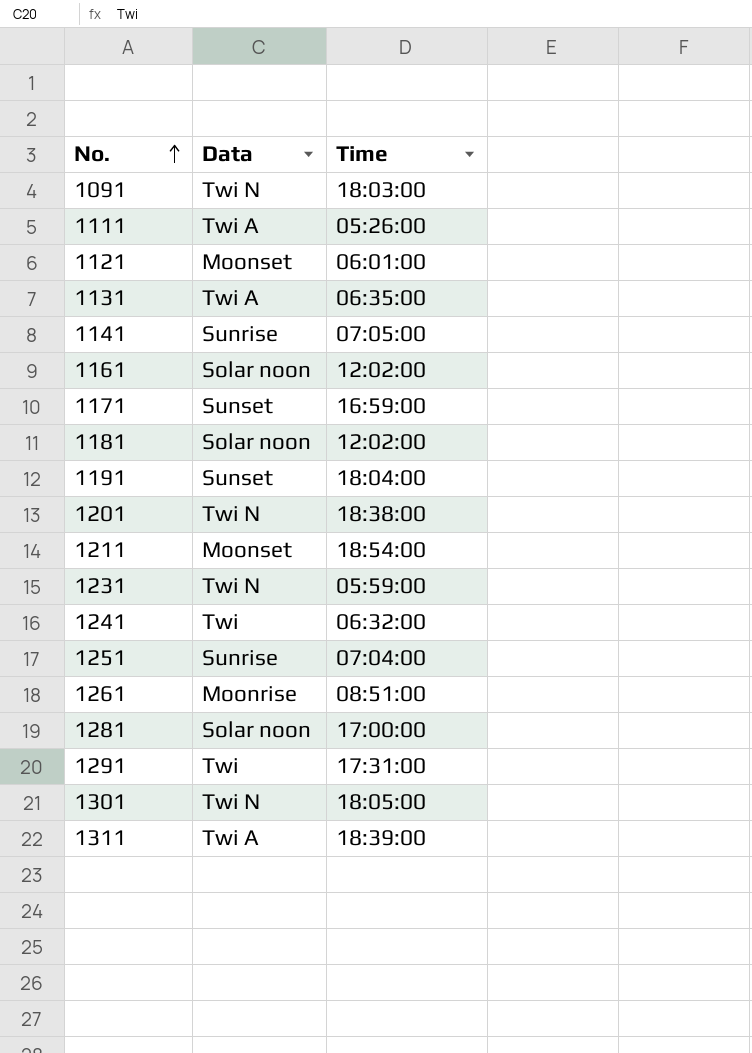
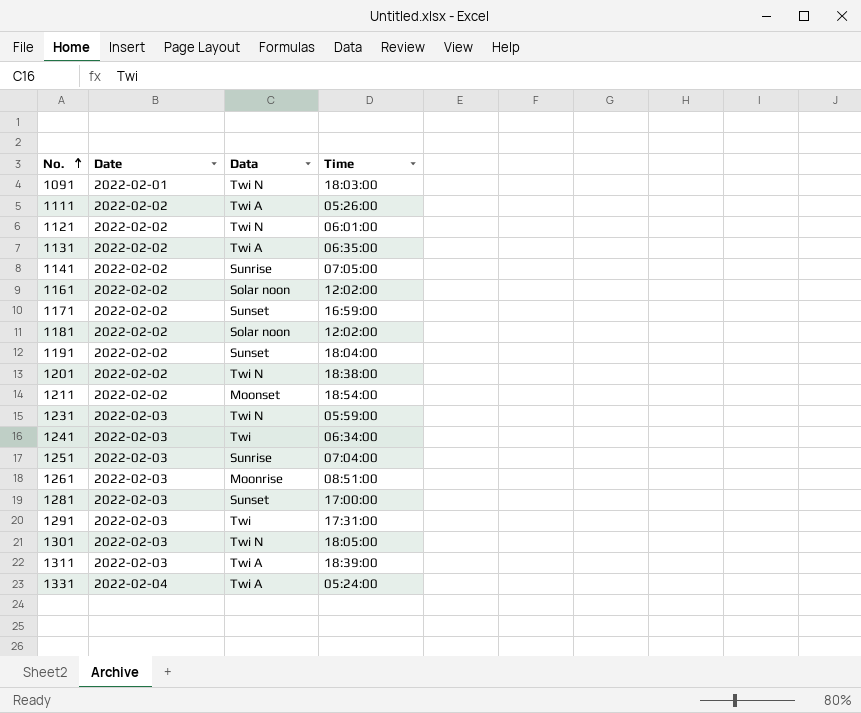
column Date | position: none -> 2
1121 | Data: Moonset -> Twi N
1241 | Time: 06:32:00 -> 06:34:00
1281 | Data: Solar noon -> Sunset
row 1331: none -> 2022-02-04 | Twi A | 05:24:00

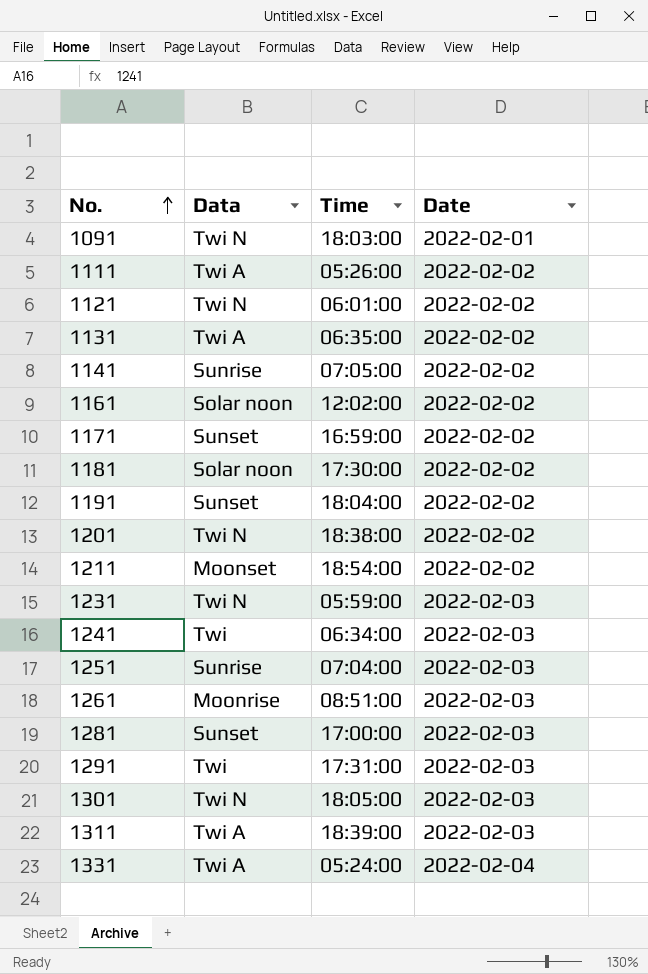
column Date | position: 2 -> 4
1181 | Time: 12:02:00 -> 17:30:00

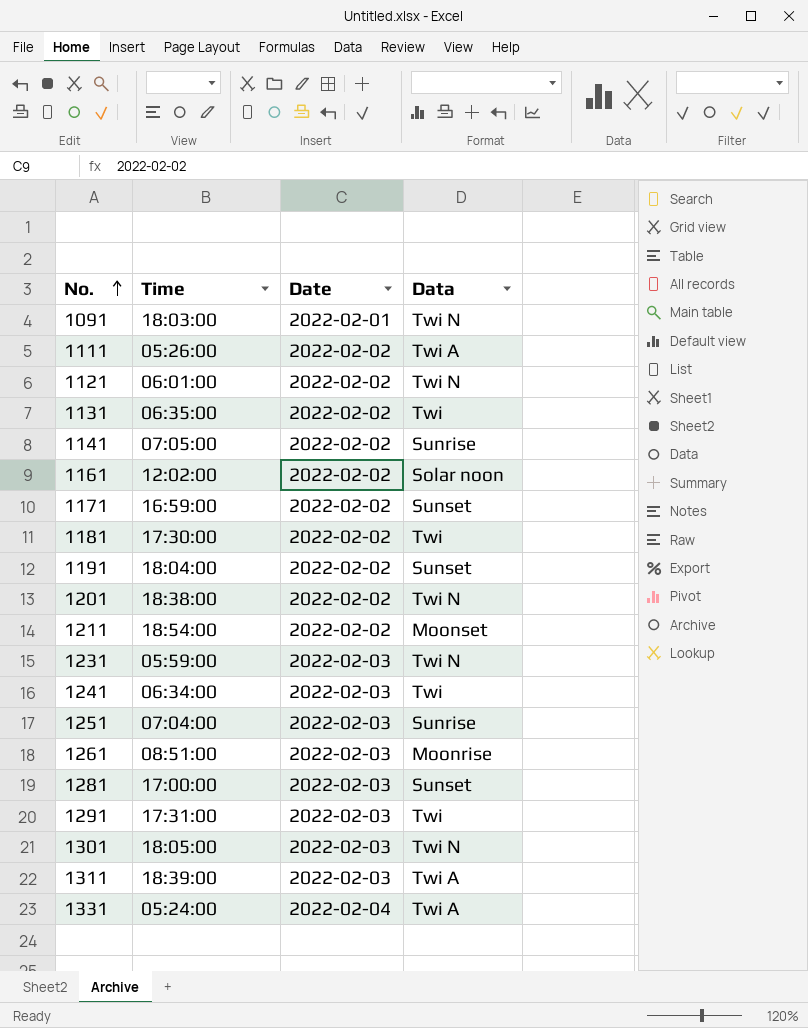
column Data | position: 2 -> 4
1131 | Data: Twi A -> Twi
1181 | Data: Solar noon -> Twi

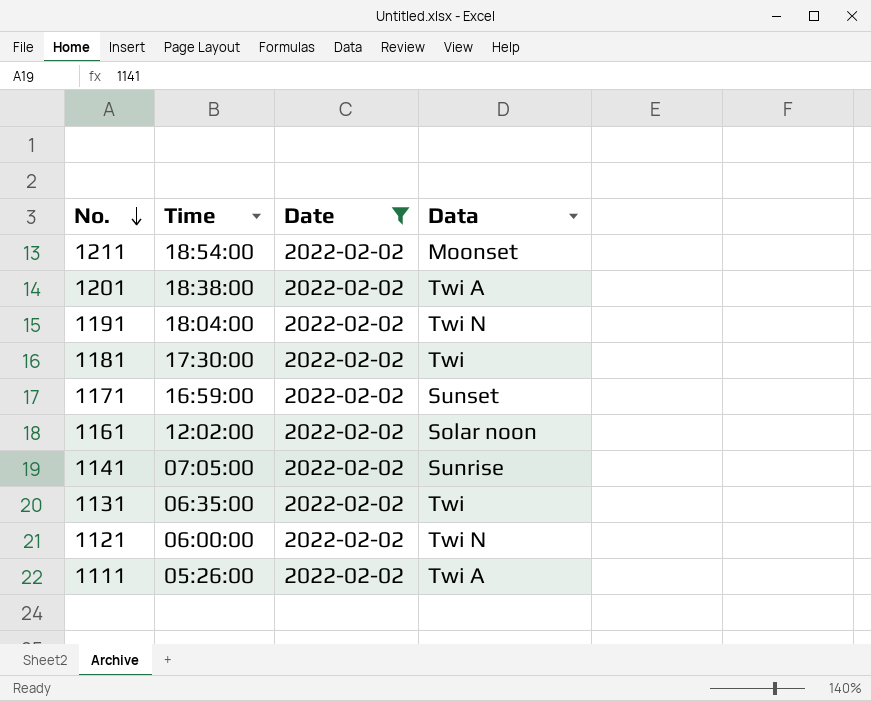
filter: none -> Date = 2022-02-02
row order: No. ascending -> No. descending
1201 | Data: Twi N -> Twi A
1191 | Data: Sunset -> Twi N
1121 | Time: 06:01:00 -> 06:00:00

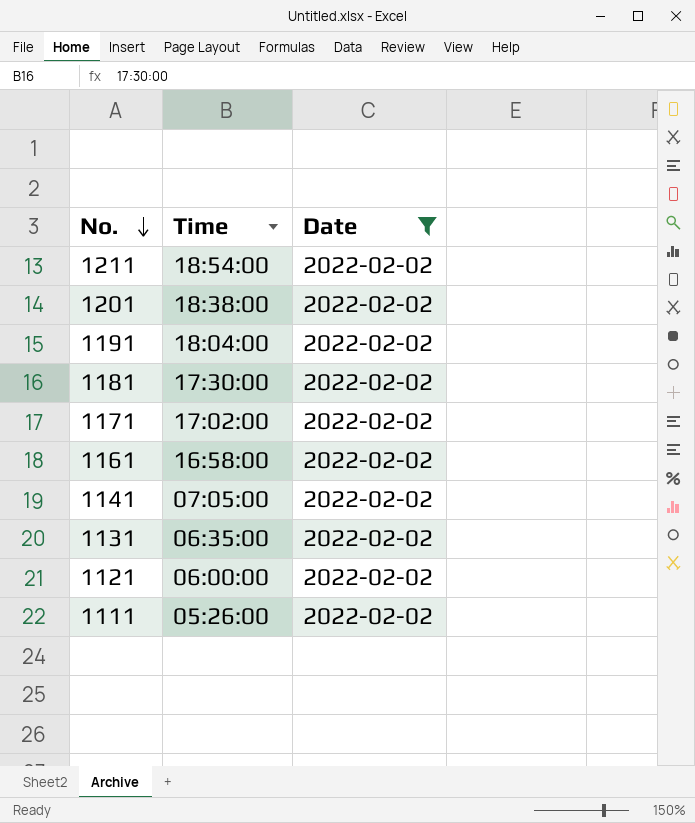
column Data | position: 4 -> none
1171 | Time: 16:59:00 -> 17:02:00
1161 | Time: 12:02:00 -> 16:58:00

